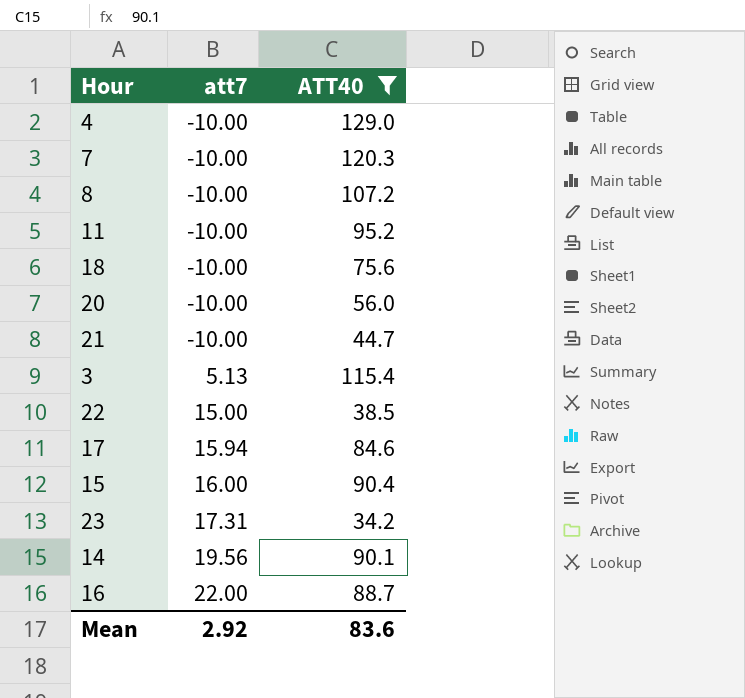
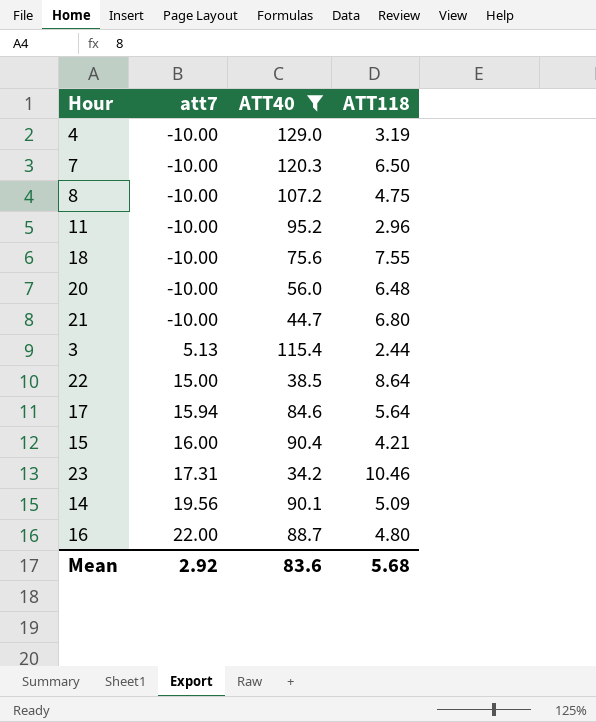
column ATT118 | position: none -> 4

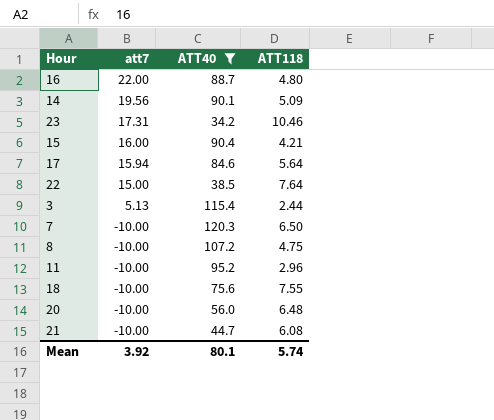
row order: att7 ascending -> att7 descending
row 4: -10.00 | 129.0 | 3.19 -> none
22 | ATT118: 8.64 -> 7.64
21 | ATT118: 6.80 -> 6.08
Mean | att7: 2.92 -> 3.92
Mean | ATT40: 83.6 -> 80.1
Mean | ATT118: 5.68 -> 5.74

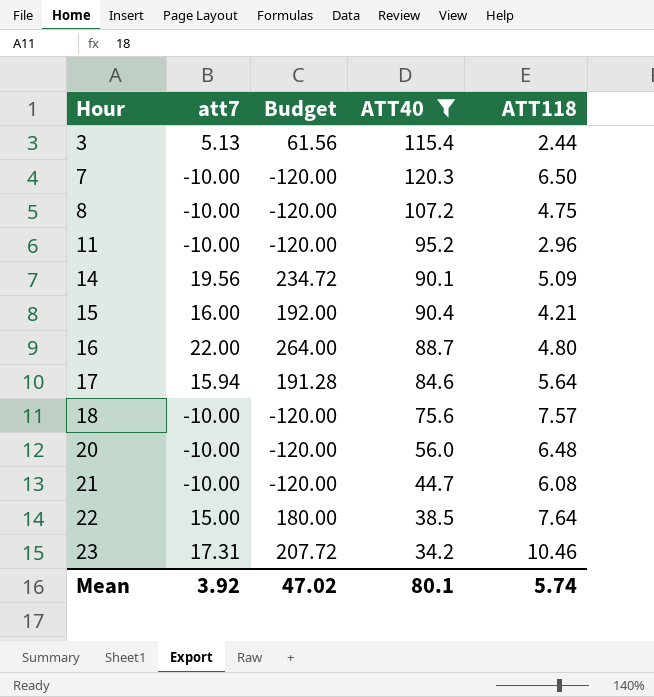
row order: att7 descending -> Hour ascending
column Budget | formula: none -> [att7] * 12
18 | ATT118: 7.55 -> 7.57

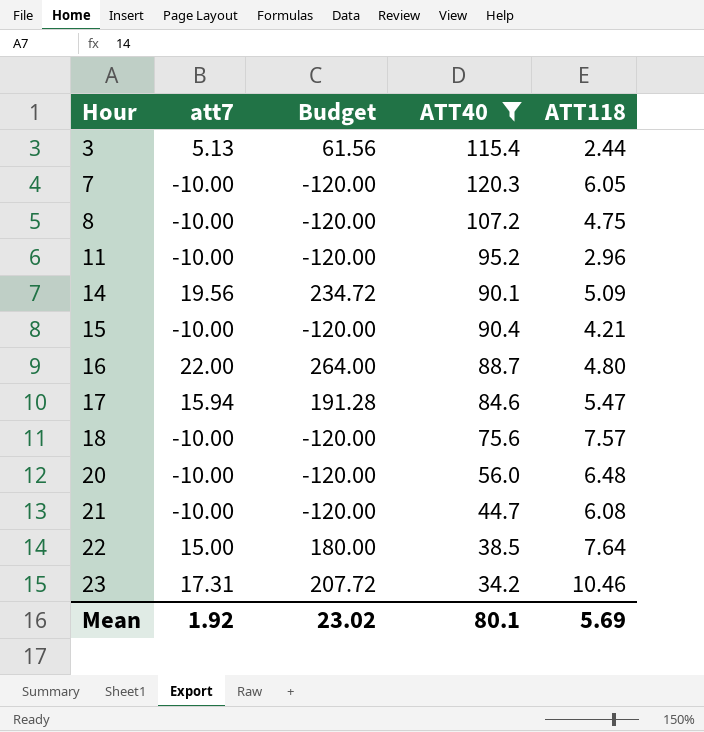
7 | ATT118: 6.50 -> 6.05
15 | att7: 16.00 -> -10.00
15 | Budget: 192.00 -> -120.00
17 | ATT118: 5.64 -> 5.47
Mean | att7: 3.92 -> 1.92
Mean | Budget: 47.02 -> 23.02
Mean | ATT118: 5.74 -> 5.69

